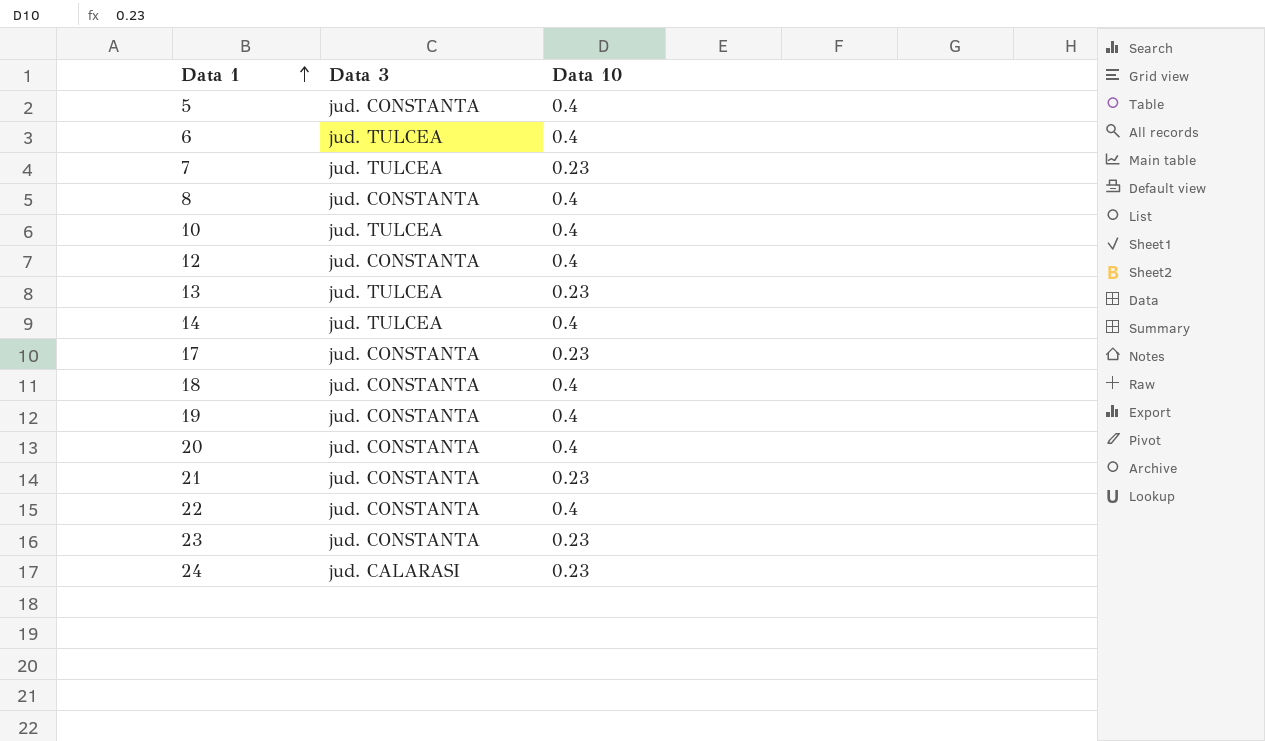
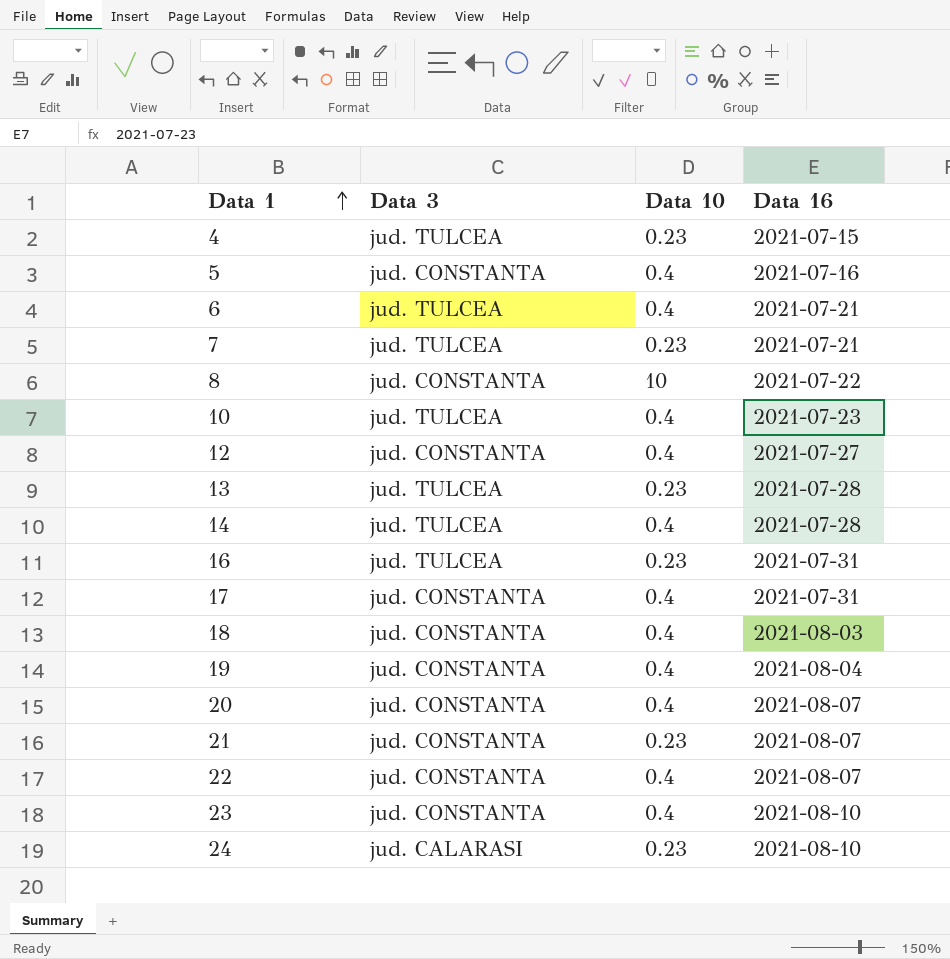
column Data 16 | position: none -> 4
row 4: none -> jud. TULCEA | 0.23 | 2021-07-15
8 | Data 10: 0.4 -> 10
row 16: none -> jud. TULCEA | 0.23 | 2021-07-31
17 | Data 10: 0.23 -> 0.4
23 | Data 10: 0.23 -> 0.4

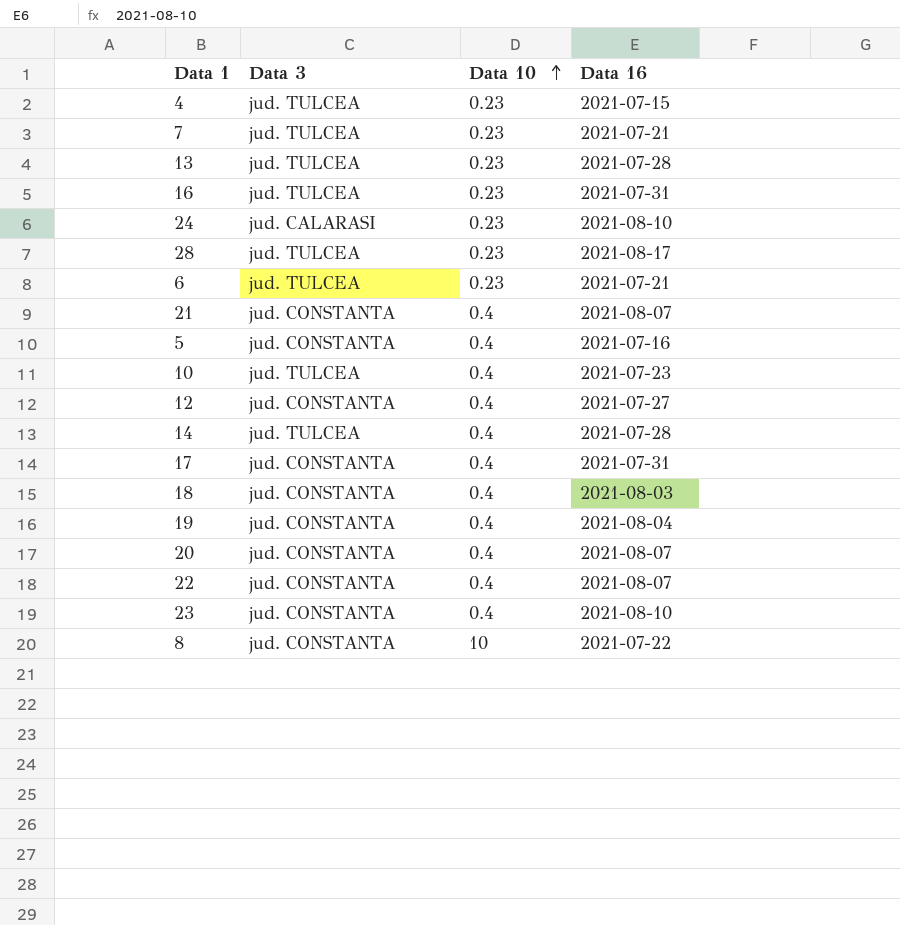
row order: Data 1 ascending -> Data 10 ascending
row 28: none -> jud. TULCEA | 0.23 | 2021-08-17
6 | Data 10: 0.4 -> 0.23
21 | Data 10: 0.23 -> 0.4

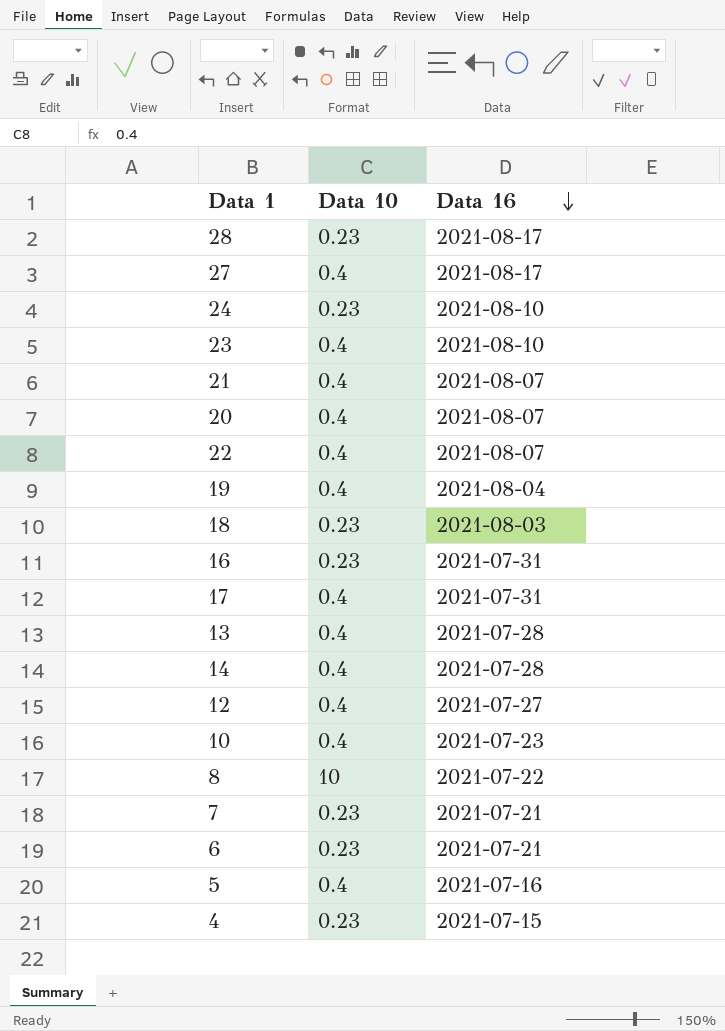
row order: Data 10 ascending -> Data 16 descending
column Data 3 | position: 2 -> none
row 27: none -> 0.4 | 2021-08-17
18 | Data 10: 0.4 -> 0.23
13 | Data 10: 0.23 -> 0.4

